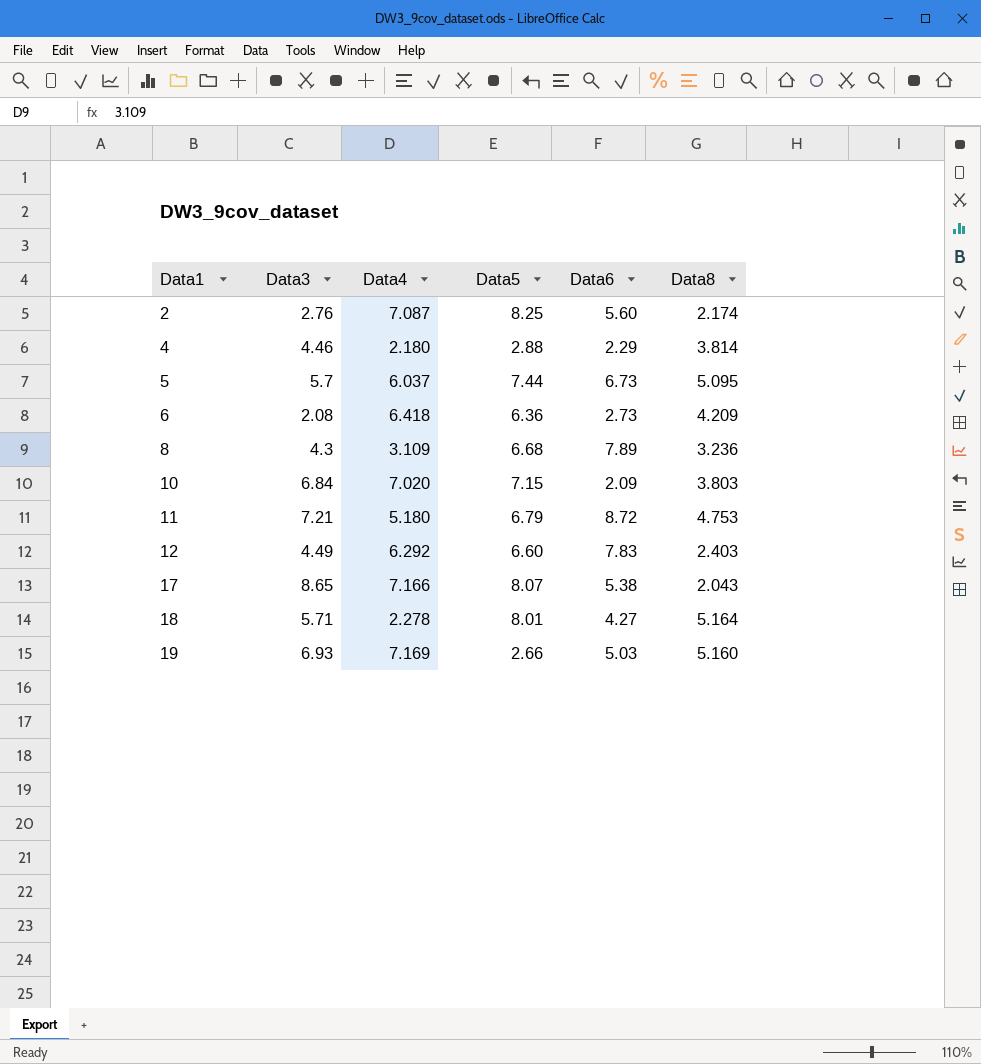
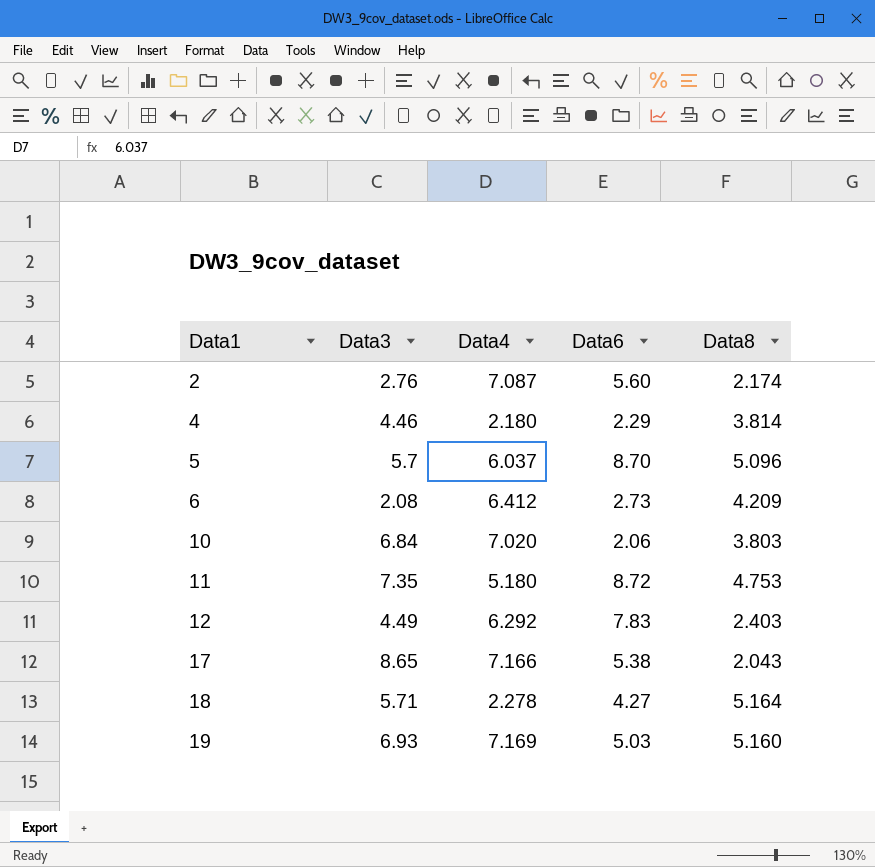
column Data5 | position: 4 -> none
row 8: 4.3 | 3.109 | 6.68 | 7.89 | 3.236 -> none
5 | Data6: 6.73 -> 8.70
5 | Data8: 5.095 -> 5.096
6 | Data4: 6.418 -> 6.412
10 | Data6: 2.09 -> 2.06
11 | Data3: 7.21 -> 7.35

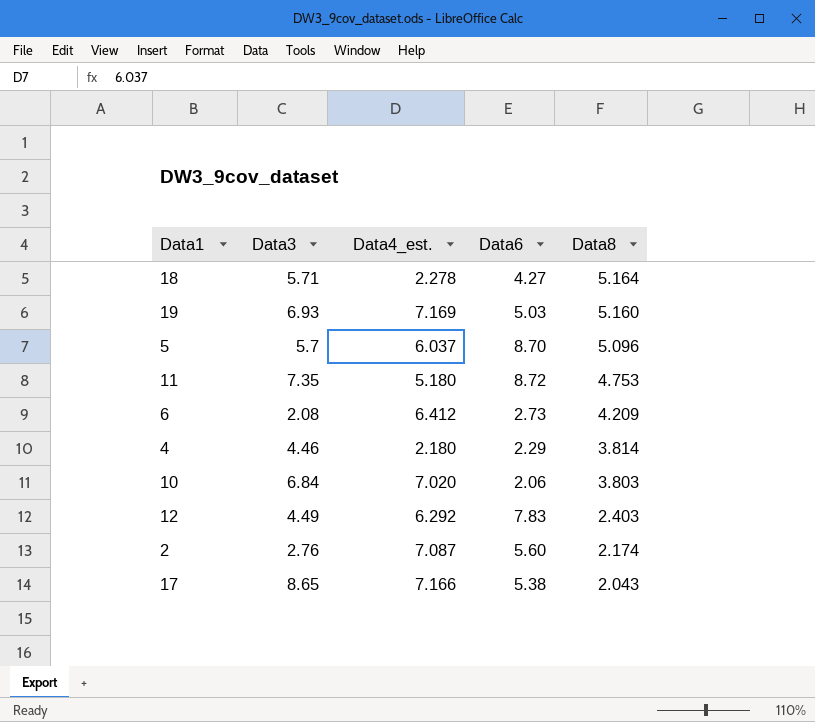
row order: Data1 ascending -> Data8 descending
column name: Data4 -> Data4_est.

